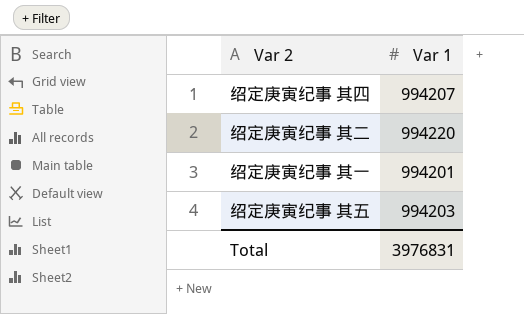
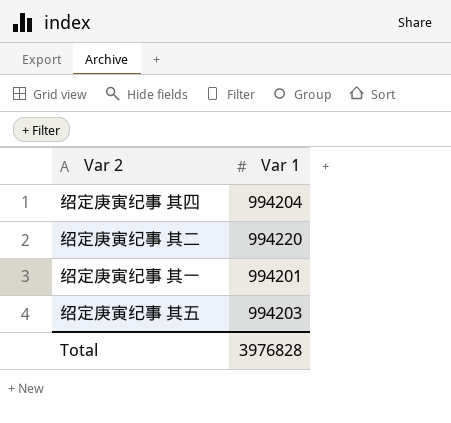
绍定庚寅纪事 其四 | Var 1: 994207 -> 994204
Total | Var 1: 3976831 -> 3976828

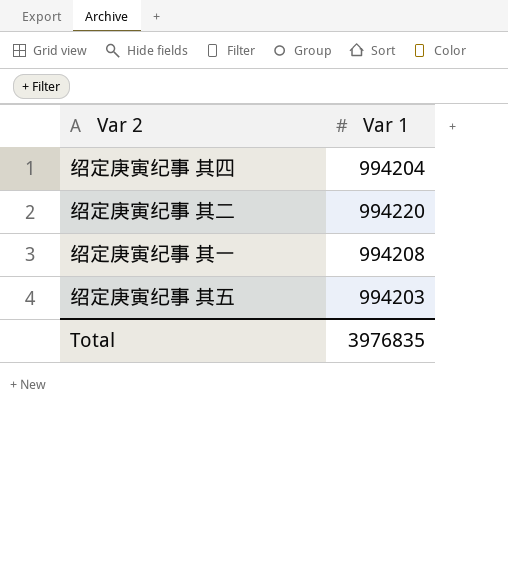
绍定庚寅纪事 其一 | Var 1: 994201 -> 994208
Total | Var 1: 3976828 -> 3976835

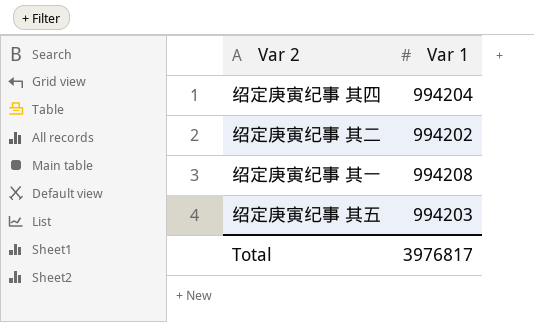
绍定庚寅纪事 其二 | Var 1: 994220 -> 994202
Total | Var 1: 3976835 -> 3976817

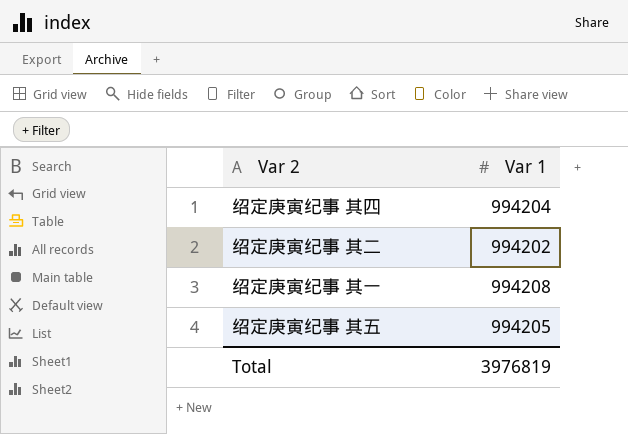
绍定庚寅纪事 其五 | Var 1: 994203 -> 994205
Total | Var 1: 3976817 -> 3976819

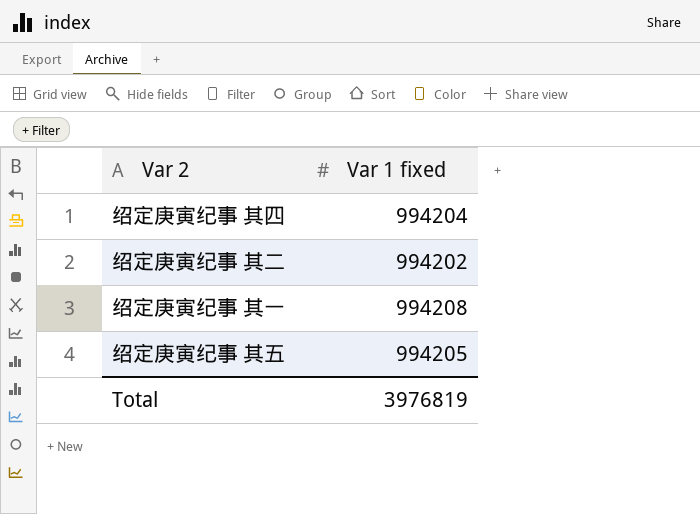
column name: Var 1 -> Var 1 fixed

